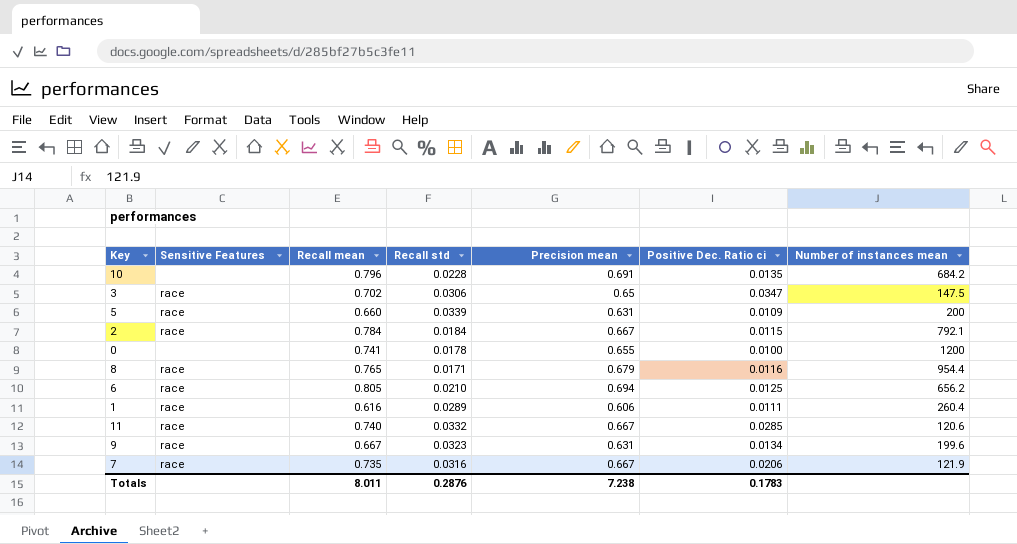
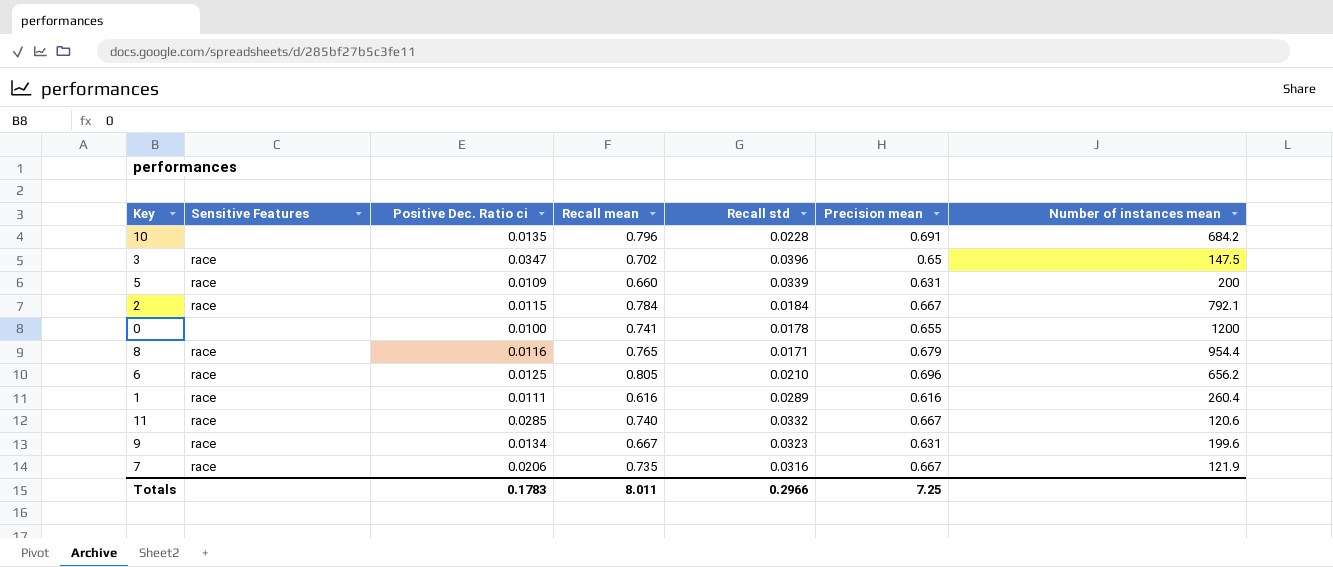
column Positive Dec. Ratio ci | position: 6 -> 3
3 | Recall std: 0.0306 -> 0.0396
6 | Precision mean: 0.694 -> 0.696
1 | Precision mean: 0.606 -> 0.616
Totals | Recall std: 0.2876 -> 0.2966
Totals | Precision mean: 7.238 -> 7.25

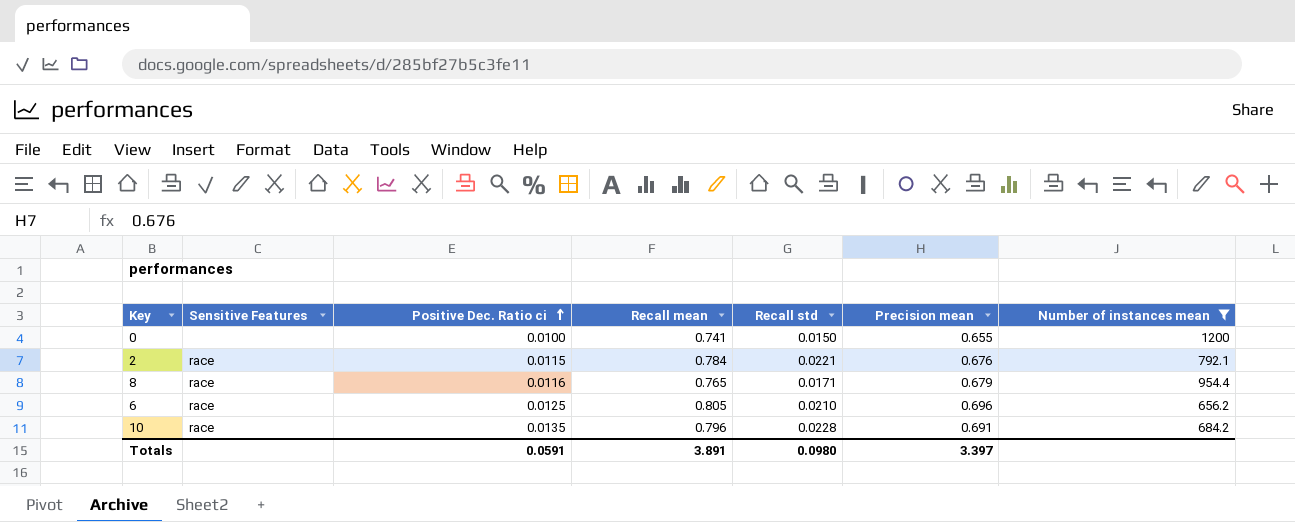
filter: none -> Number of instances mean >= 656.2
row order: none -> Positive Dec. Ratio ci ascending
0 | Recall std: 0.0178 -> 0.0150
2 | Recall std: 0.0184 -> 0.0221
2 | Precision mean: 0.667 -> 0.676
10 | Sensitive Features: none -> race
Totals | Positive Dec. Ratio ci: 0.1783 -> 0.0591
Totals | Recall mean: 8.011 -> 3.891
Totals | Recall std: 0.2966 -> 0.0980
Totals | Precision mean: 7.25 -> 3.397

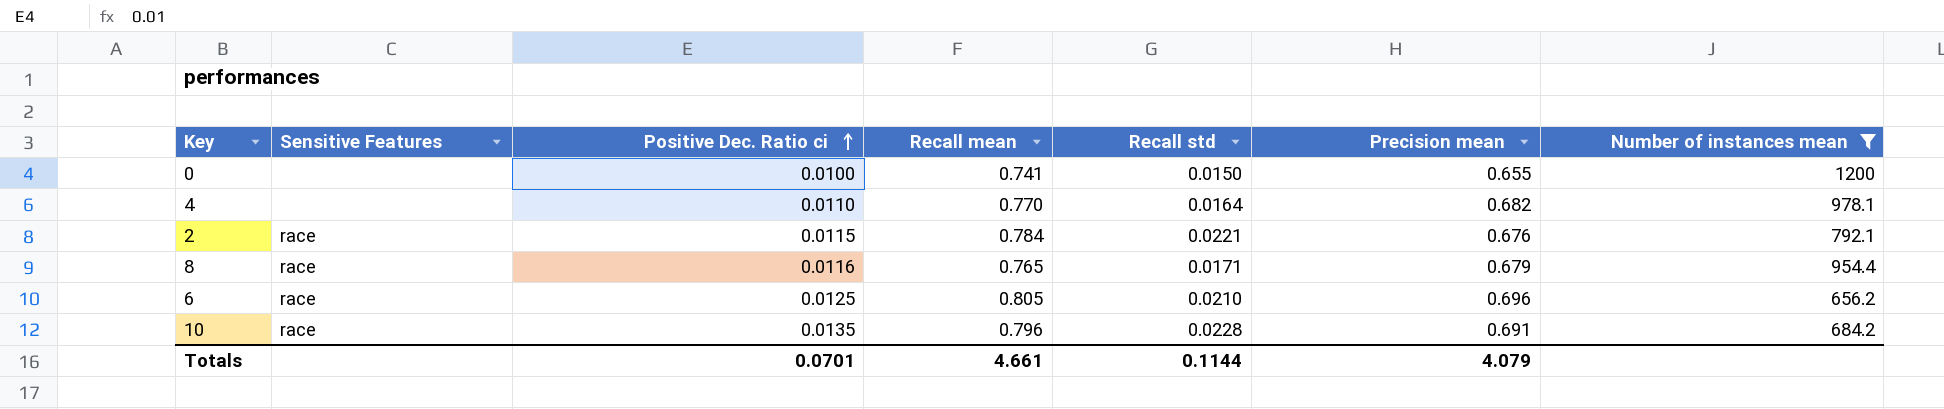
row 4: none -> none | 0.0110 | 0.770 | 0.0164 | 0.682 | 978.1
Totals | Positive Dec. Ratio ci: 0.0591 -> 0.0701
Totals | Recall mean: 3.891 -> 4.661
Totals | Recall std: 0.0980 -> 0.1144
Totals | Precision mean: 3.397 -> 4.079

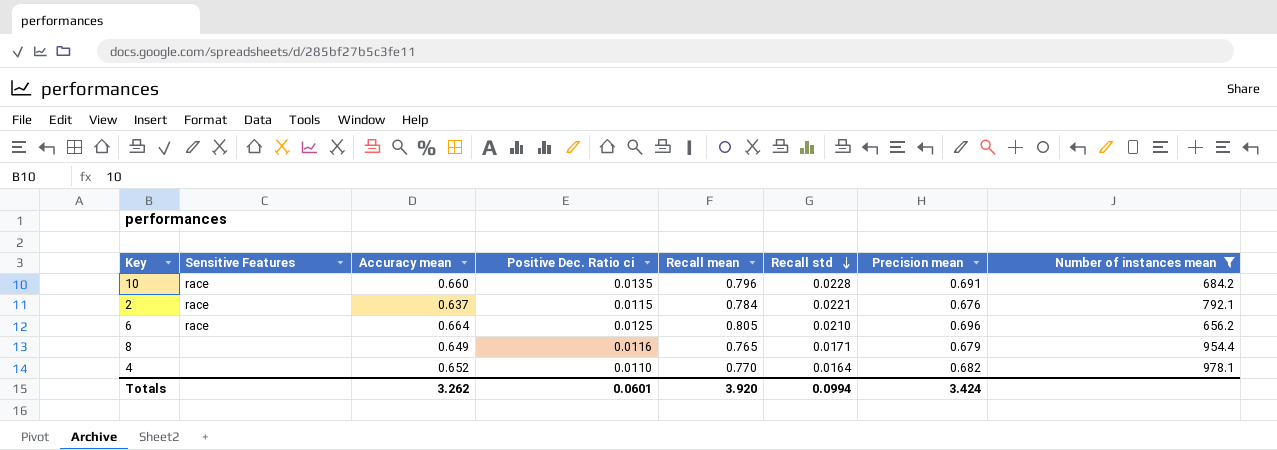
row order: Positive Dec. Ratio ci ascending -> Recall std descending
column Accuracy mean | position: none -> 3
row 0: none | 0.0100 | 0.741 | 0.0150 | 0.655 | 1200 -> none
8 | Sensitive Features: race -> none
Totals | Positive Dec. Ratio ci: 0.0701 -> 0.0601
Totals | Recall mean: 4.661 -> 3.920
Totals | Recall std: 0.1144 -> 0.0994
Totals | Precision mean: 4.079 -> 3.424

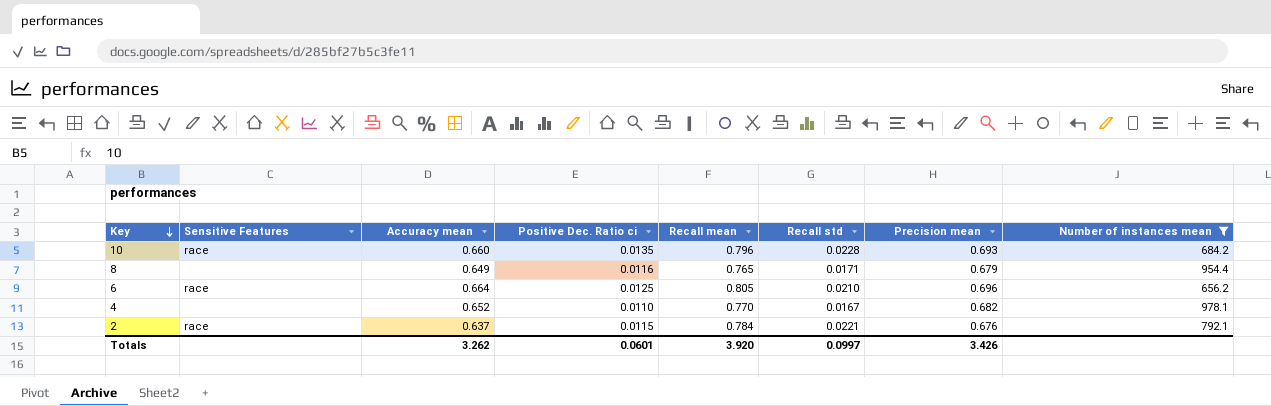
row order: Recall std descending -> Key descending
10 | Precision mean: 0.691 -> 0.693
4 | Recall std: 0.0164 -> 0.0167
Totals | Recall std: 0.0994 -> 0.0997
Totals | Precision mean: 3.424 -> 3.426

